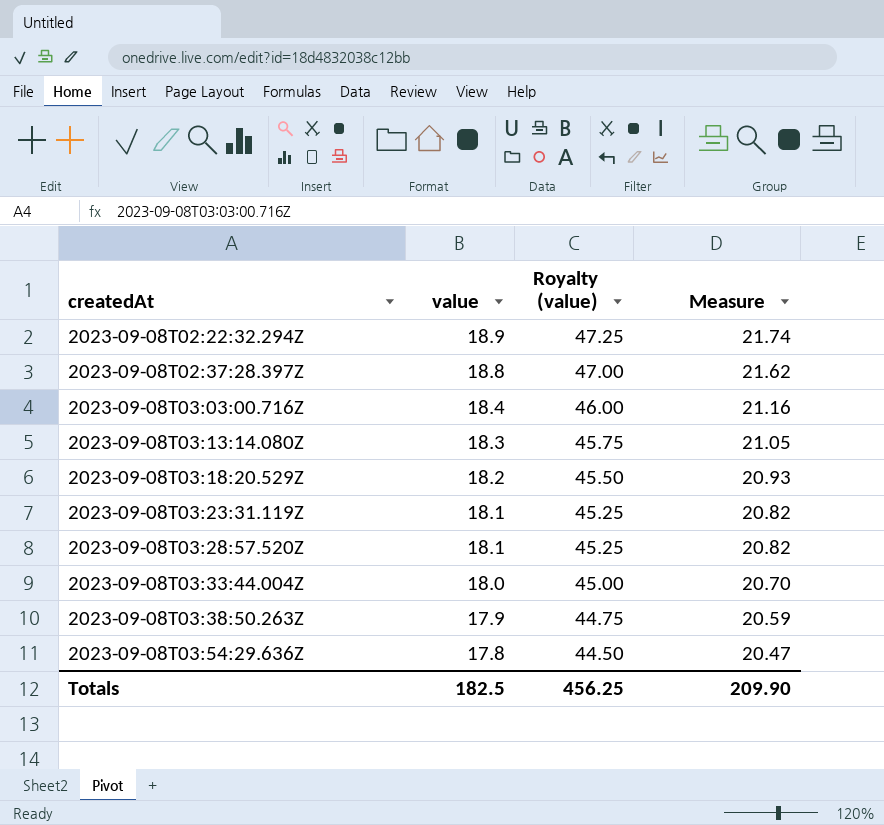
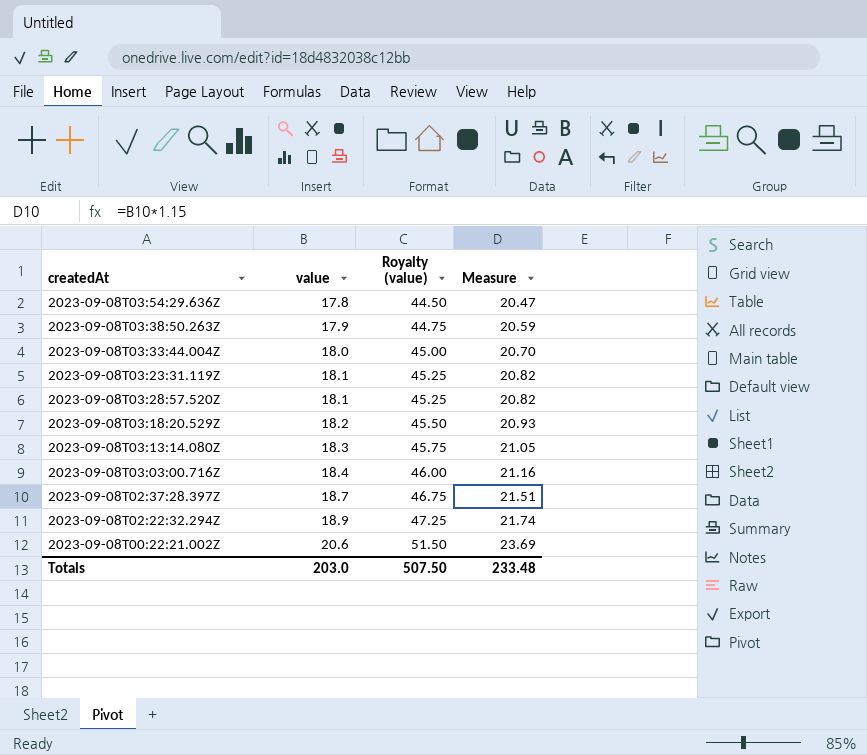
row order: createdAt ascending -> value ascending
2023-09-08T02:37:28.397Z | value: 18.8 -> 18.7
2023-09-08T02:37:28.397Z | Royalty (value): 47.00 -> 46.75
2023-09-08T02:37:28.397Z | Measure: 21.62 -> 21.51
row 2023-09-08T00:22:21.002Z: none -> 20.6 | 51.50 | 23.69
Totals | value: 182.5 -> 203.0
Totals | Royalty (value): 456.25 -> 507.50
Totals | Measure: 209.90 -> 233.48

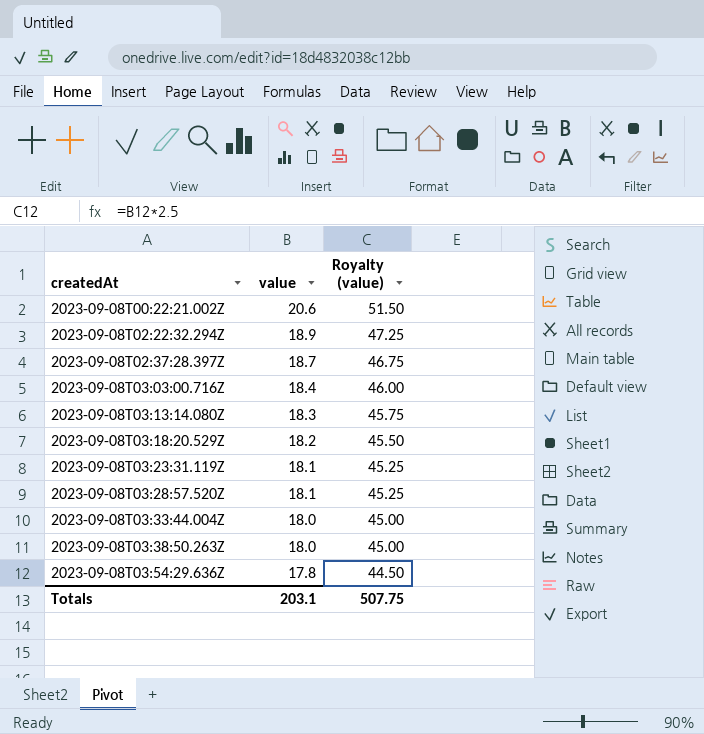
row order: value ascending -> createdAt ascending
column Measure | formula: [value] * 1.15 -> none
2023-09-08T03:38:50.263Z | value: 17.9 -> 18.0
2023-09-08T03:38:50.263Z | Royalty (value): 44.75 -> 45.00
Totals | value: 203.0 -> 203.1
Totals | Royalty (value): 507.50 -> 507.75

